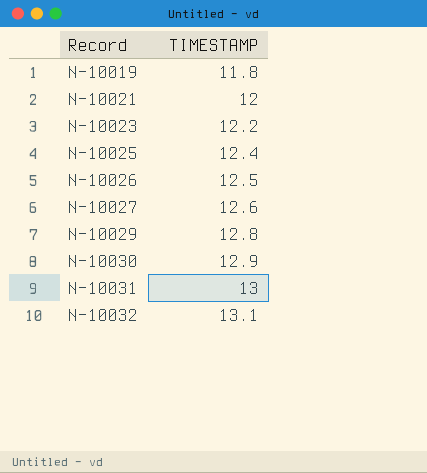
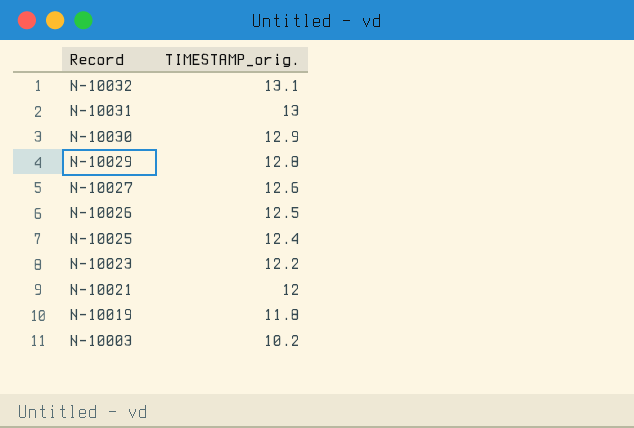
row order: Record ascending -> Record descending
column name: TIMESTAMP -> TIMESTAMP_orig.
row N-10003: none -> 10.2

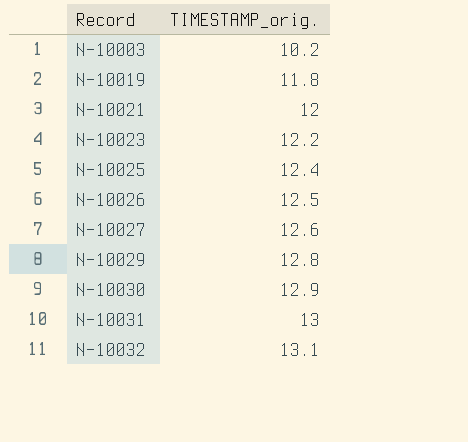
row order: Record descending -> Record ascending

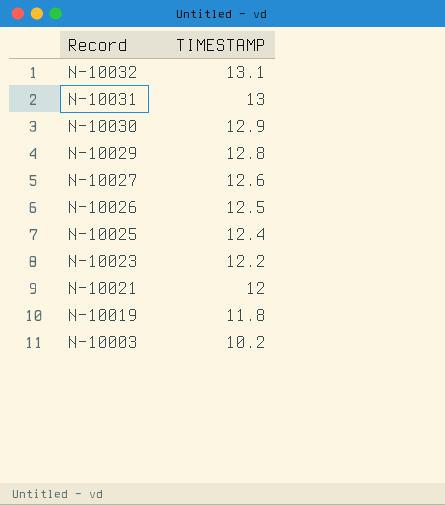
row order: Record ascending -> Record descending
column name: TIMESTAMP_orig. -> TIMESTAMP

